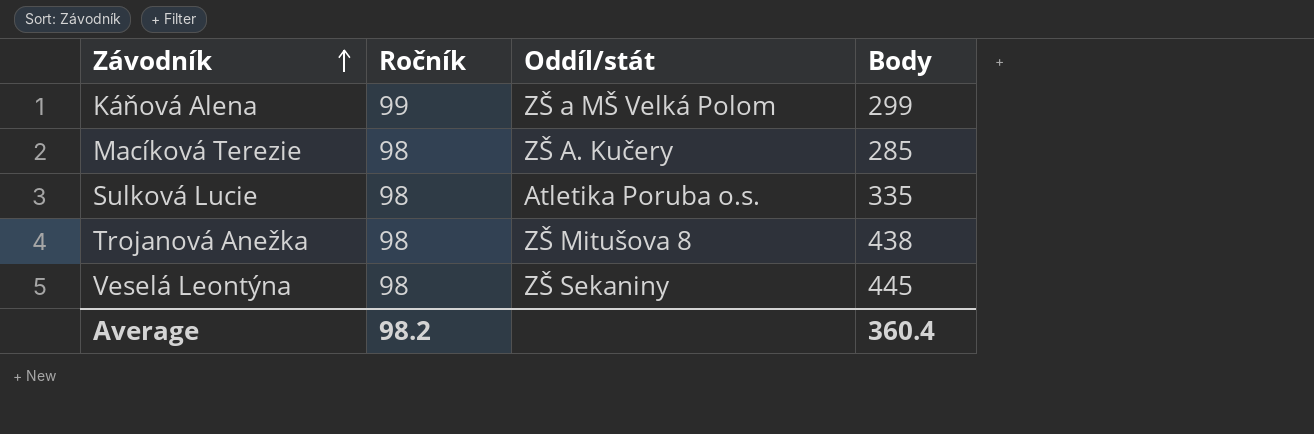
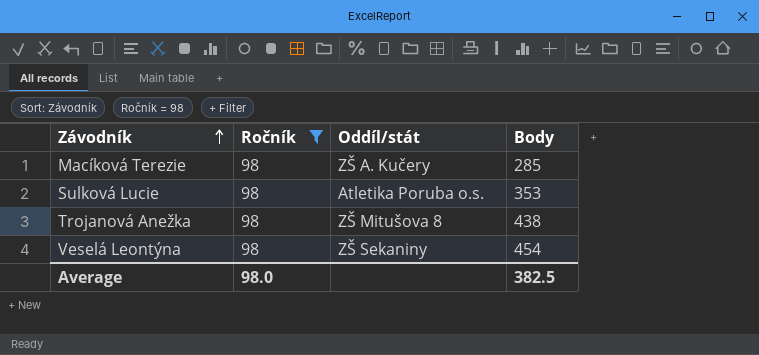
filter: none -> Ročník = 98
Sulková Lucie | Body: 335 -> 353
Veselá Leontýna | Body: 445 -> 454
Average | Ročník: 98.2 -> 98.0
Average | Body: 360.4 -> 382.5

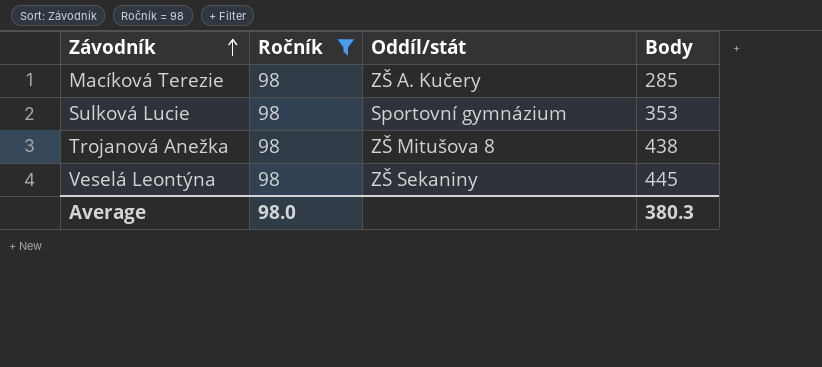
Sulková Lucie | Oddíl/stát: Atletika Poruba o.s. -> Sportovní gymnázium
Veselá Leontýna | Body: 454 -> 445
Average | Body: 382.5 -> 380.3

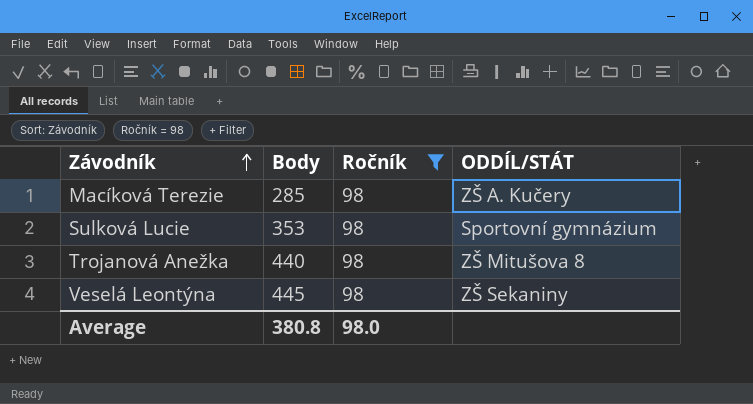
column Body | position: 4 -> 2
column name: Oddíl/stát -> ODDÍL/STÁT
Trojanová Anežka | Body: 438 -> 440
Average | Body: 380.3 -> 380.8

